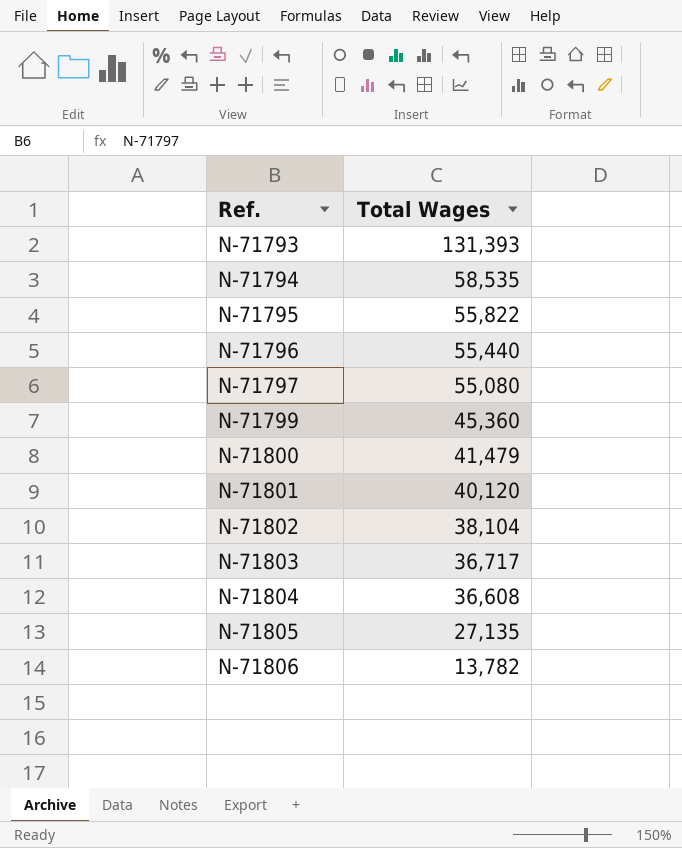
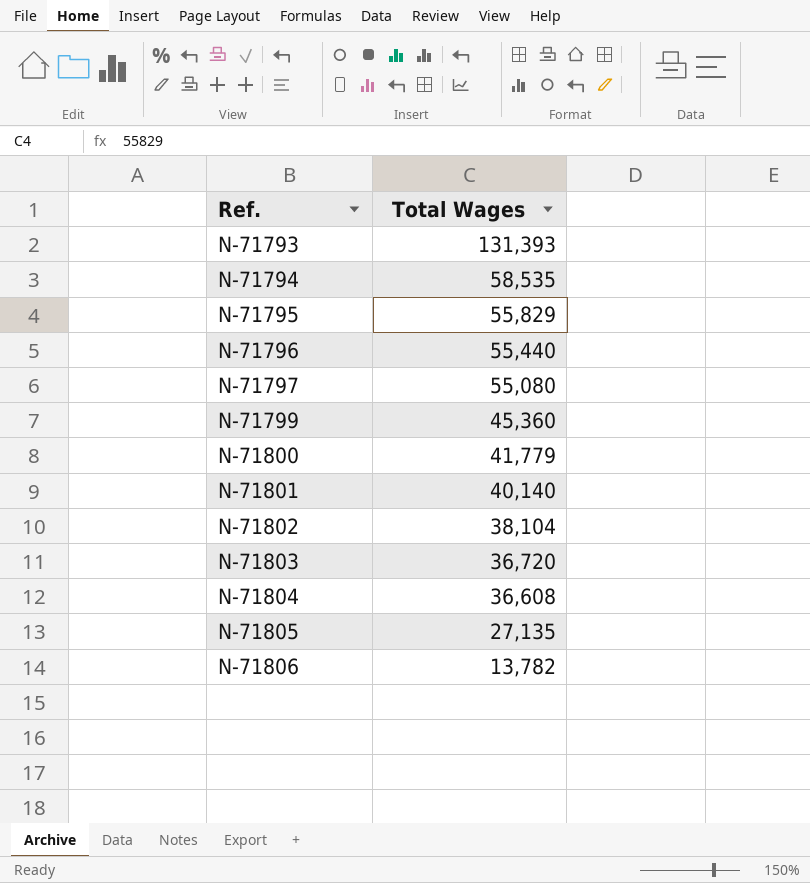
N-71795 | Total Wages: 55,822 -> 55,829
N-71800 | Total Wages: 41,479 -> 41,779
N-71801 | Total Wages: 40,120 -> 40,140
N-71803 | Total Wages: 36,717 -> 36,720

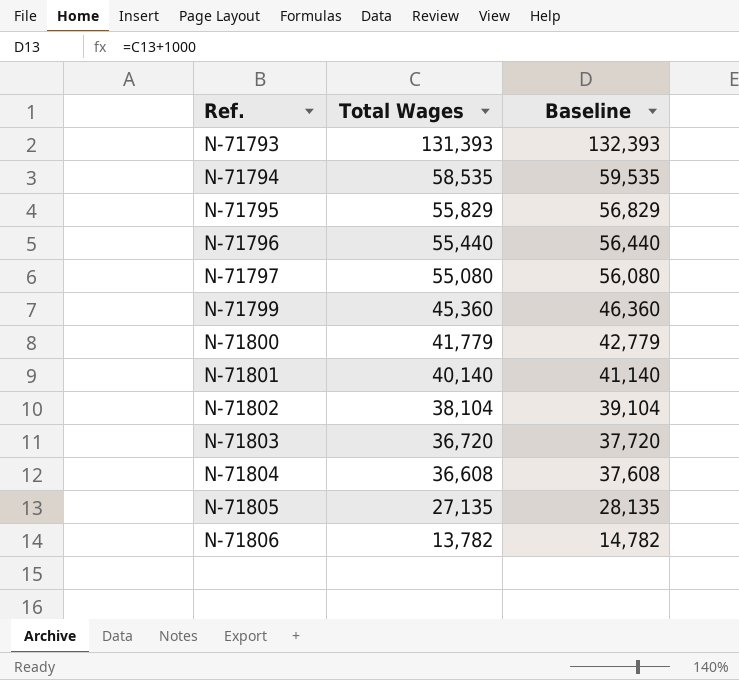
column Baseline | formula: none -> [Total Wages] + 1000

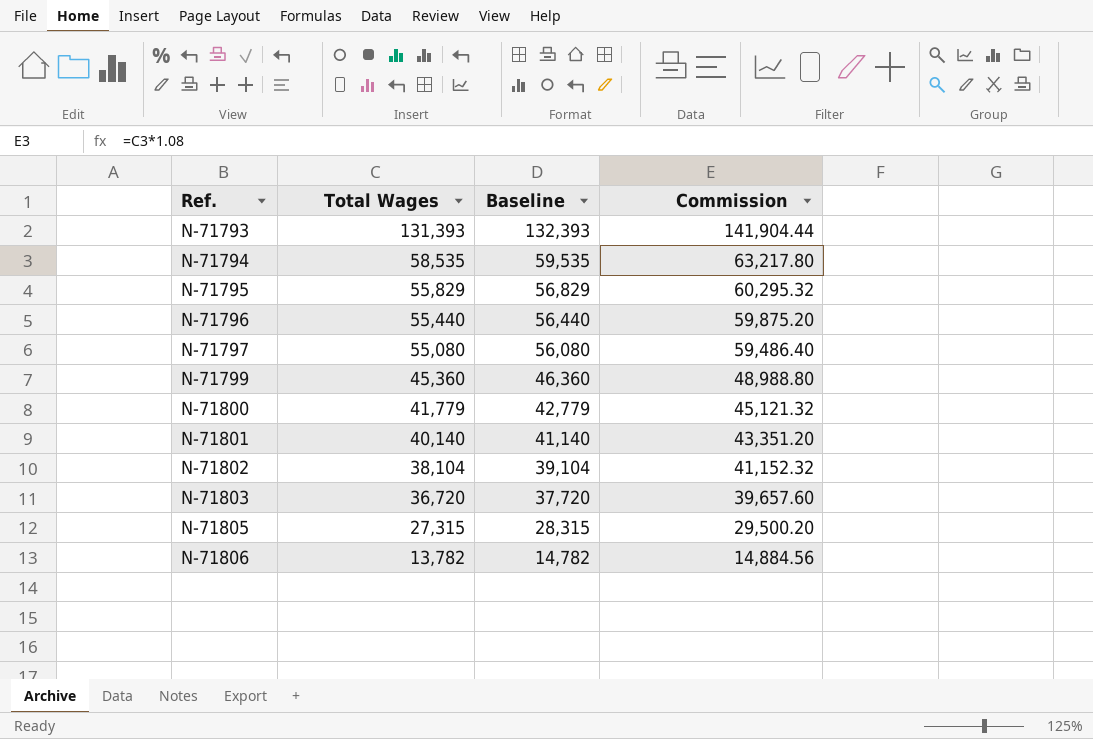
column Commission | formula: none -> [Total Wages] * 1.08
row N-71804: 36,608 | 37,608 -> none
N-71805 | Total Wages: 27,135 -> 27,315
N-71805 | Baseline: 28,135 -> 28,315

